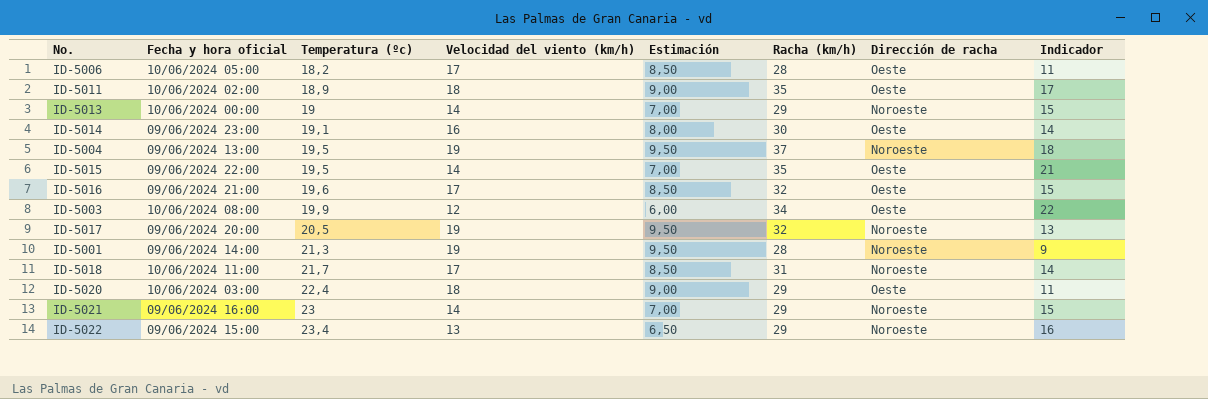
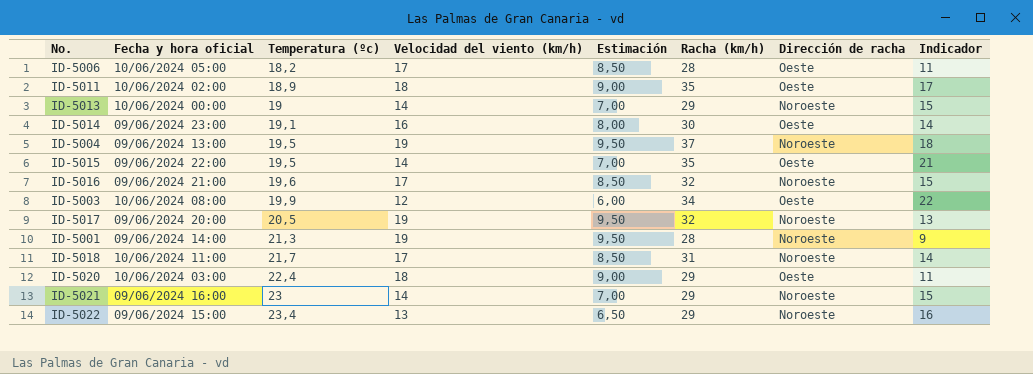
ID-5016 | Dirección de racha: Oeste -> Noroeste

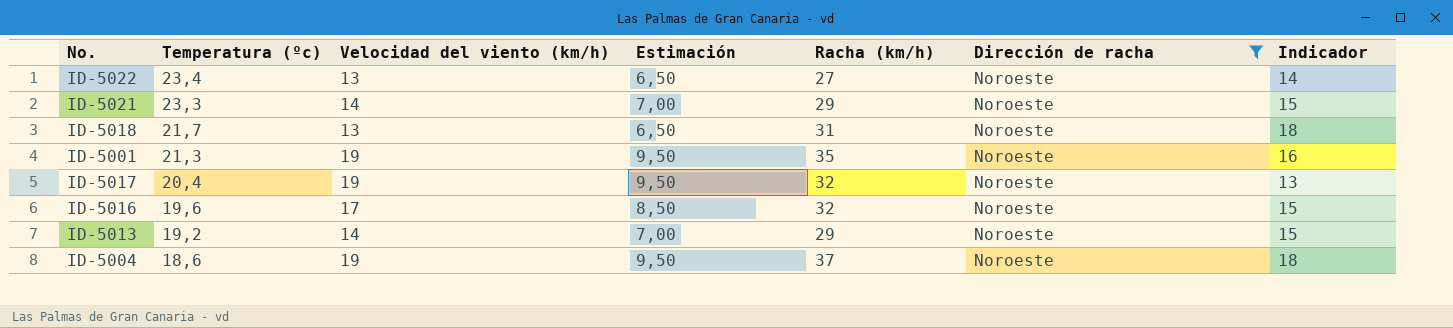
filter: none -> Dirección de racha = Noroeste
row order: Temperatura (ºc) ascending -> Temperatura (ºc) descending
column Fecha y hora oficial | position: 2 -> none
ID-5022 | Racha (km/h): 29 -> 27
ID-5022 | Indicador: 16 -> 14
ID-5021 | Temperatura (ºc): 23 -> 23,3
ID-5018 | Velocidad del viento (km/h): 17 -> 13
ID-5018 | Estimación: 8,50 -> 6,50
ID-5018 | Indicador: 14 -> 18
ID-5001 | Racha (km/h): 28 -> 35
ID-5001 | Indicador: 9 -> 16
ID-5017 | Temperatura (ºc): 20,5 -> 20,4
ID-5013 | Temperatura (ºc): 19 -> 19,2
ID-5004 | Temperatura (ºc): 19,5 -> 18,6

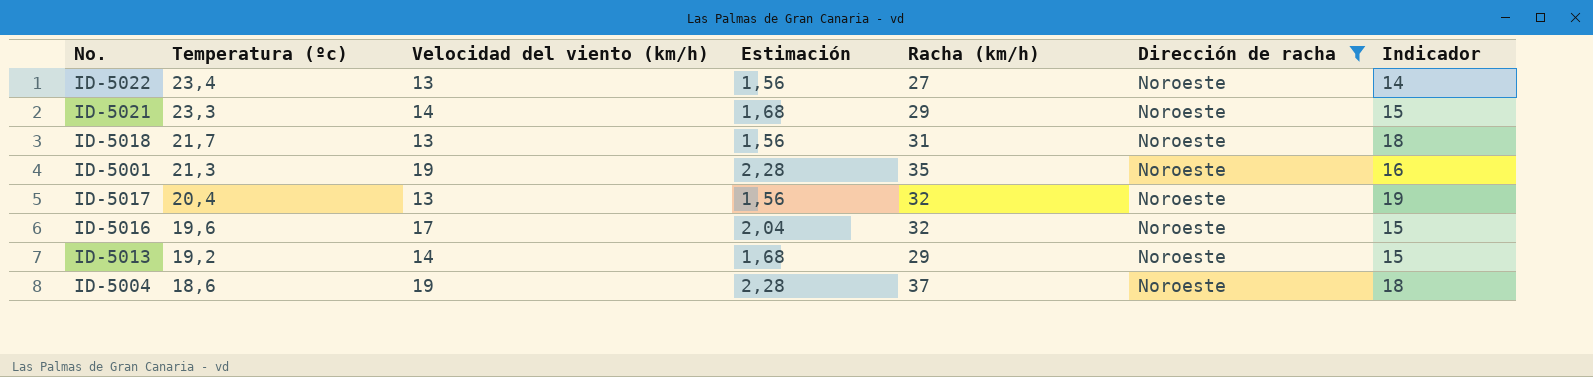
column Estimación | formula: [Velocidad del viento (km/h)] * 0,5 -> [Velocidad del viento (km/h)] * 0,12
ID-5017 | Velocidad del viento (km/h): 19 -> 13
ID-5017 | Indicador: 13 -> 19

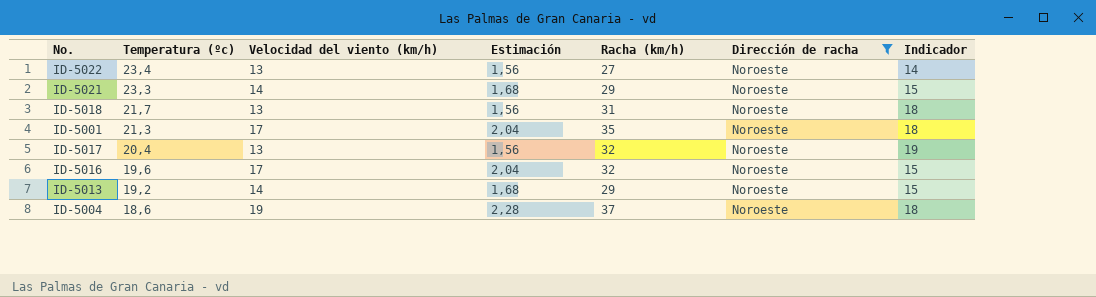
ID-5001 | Velocidad del viento (km/h): 19 -> 17
ID-5001 | Estimación: 2,28 -> 2,04
ID-5001 | Indicador: 16 -> 18

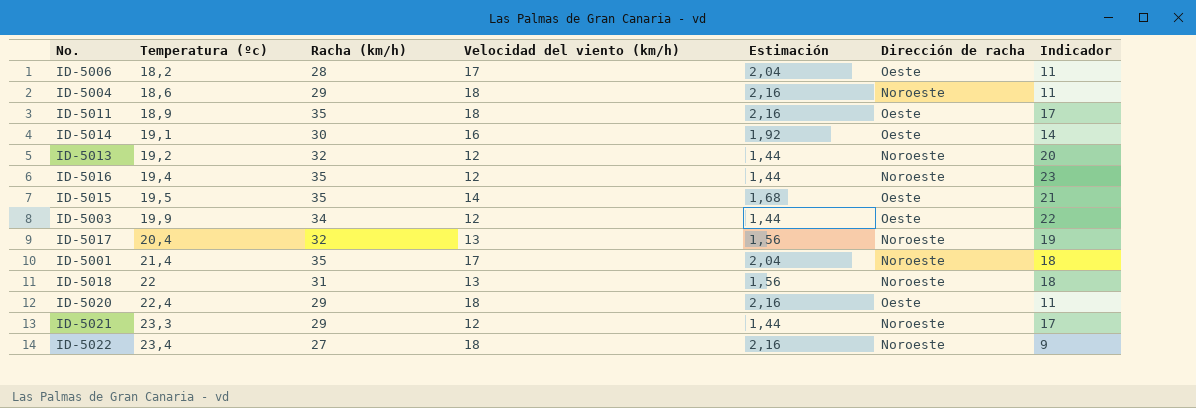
filter: Dirección de racha = Noroeste -> none
row order: Temperatura (ºc) descending -> Temperatura (ºc) ascending
column Racha (km/h) | position: 5 -> 3
ID-5004 | Racha (km/h): 37 -> 29
ID-5004 | Velocidad del viento (km/h): 19 -> 18
ID-5004 | Estimación: 2,28 -> 2,16
ID-5004 | Indicador: 18 -> 11
ID-5013 | Racha (km/h): 29 -> 32
ID-5013 | Velocidad del viento (km/h): 14 -> 12
ID-5013 | Estimación: 1,68 -> 1,44
ID-5013 | Indicador: 15 -> 20
ID-5016 | Temperatura (ºc): 19,6 -> 19,4
ID-5016 | Racha (km/h): 32 -> 35
ID-5016 | Velocidad del viento (km/h): 17 -> 12
ID-5016 | Estimación: 2,04 -> 1,44
ID-5016 | Indicador: 15 -> 23
ID-5001 | Temperatura (ºc): 21,3 -> 21,4
ID-5018 | Temperatura (ºc): 21,7 -> 22
ID-5021 | Velocidad del viento (km/h): 14 -> 12
ID-5021 | Estimación: 1,68 -> 1,44
ID-5021 | Indicador: 15 -> 17
ID-5022 | Velocidad del viento (km/h): 13 -> 18
ID-5022 | Estimación: 1,56 -> 2,16
ID-5022 | Indicador: 14 -> 9

